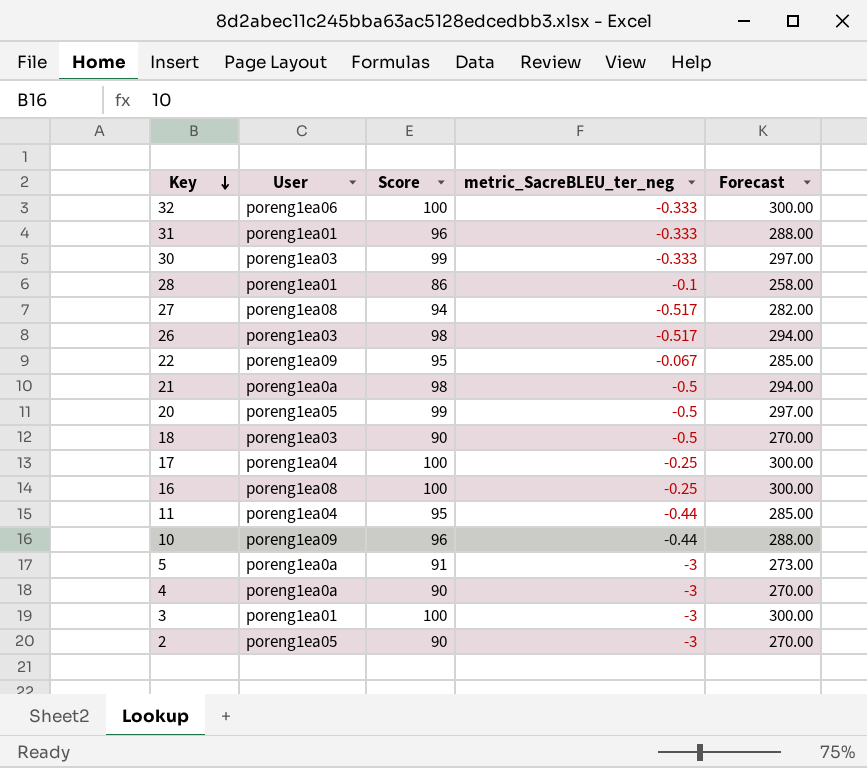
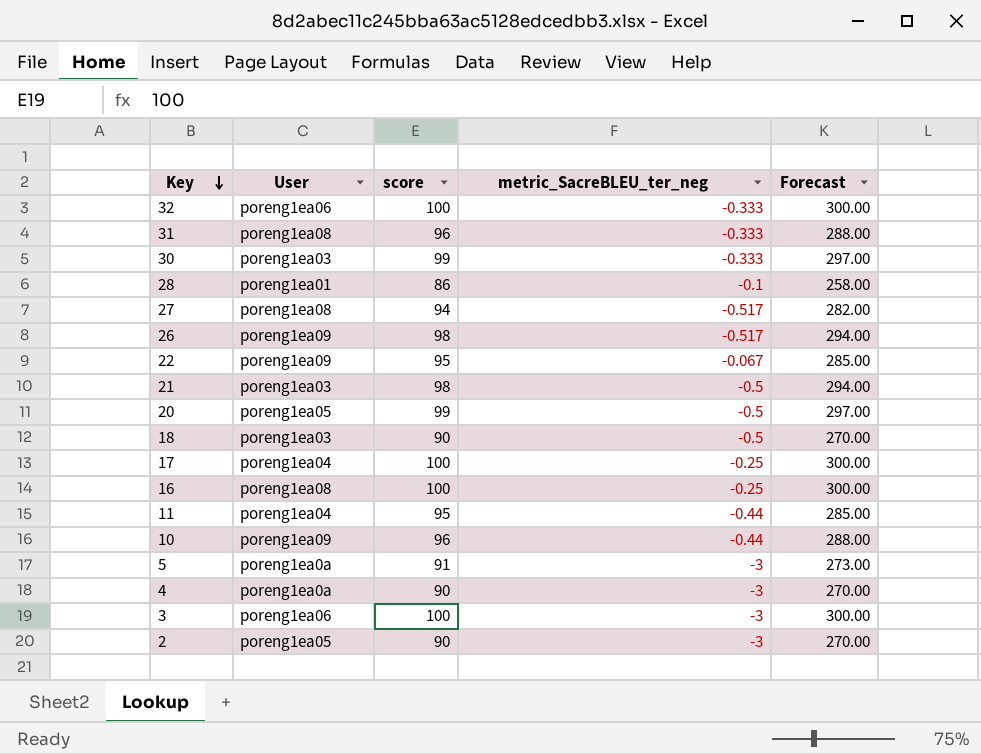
column name: Score -> score
31 | User: poreng1ea01 -> poreng1ea08
26 | User: poreng1ea03 -> poreng1ea09
21 | User: poreng1ea0a -> poreng1ea03
3 | User: poreng1ea01 -> poreng1ea06

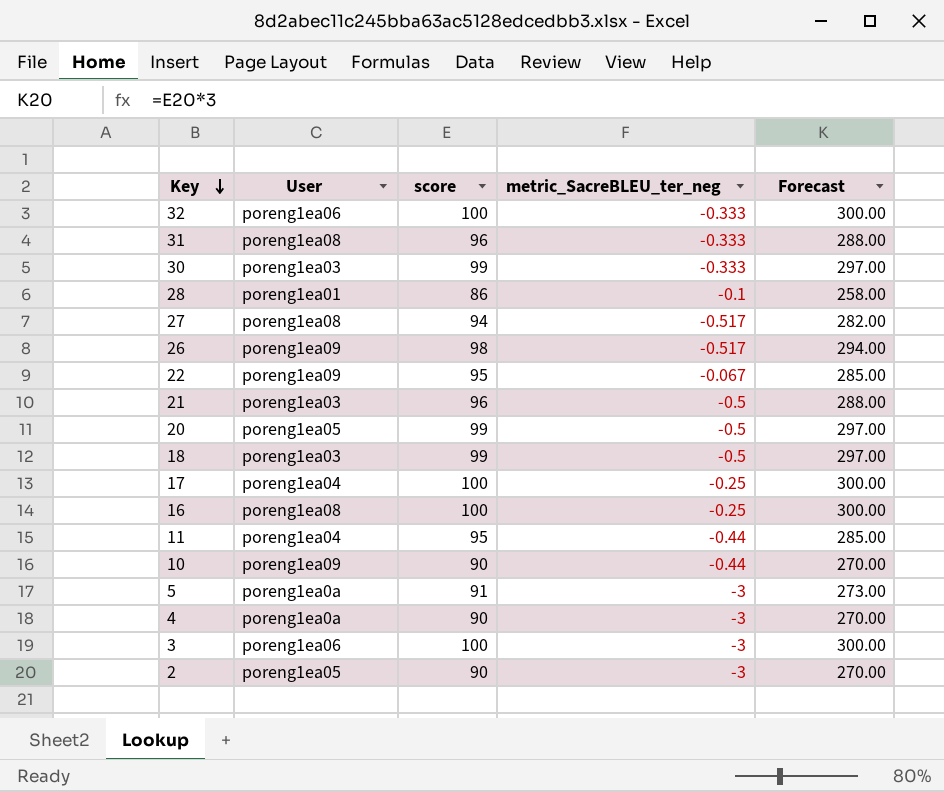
21 | score: 98 -> 96
21 | Forecast: 294.00 -> 288.00
18 | score: 90 -> 99
18 | Forecast: 270.00 -> 297.00
10 | score: 96 -> 90
10 | Forecast: 288.00 -> 270.00

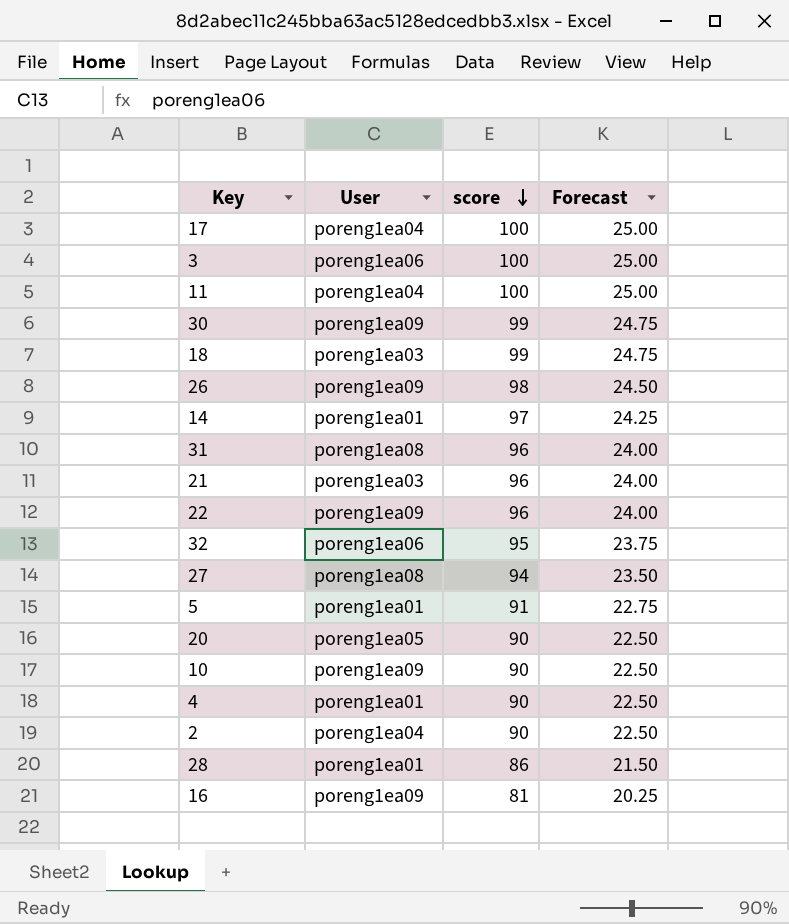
row order: Key descending -> score descending
column metric_SacreBLEU_ter_neg | position: 4 -> none
column Forecast | formula: [score] * 3 -> [score] * 0.25
11 | score: 95 -> 100
30 | User: poreng1ea03 -> poreng1ea09
row 14: none -> poreng1ea01 | 97 | 24.25
22 | score: 95 -> 96
32 | score: 100 -> 95
5 | User: poreng1ea0a -> poreng1ea01
20 | score: 99 -> 90
4 | User: poreng1ea0a -> poreng1ea01
2 | User: poreng1ea05 -> poreng1ea04
16 | User: poreng1ea08 -> poreng1ea09
16 | score: 100 -> 81

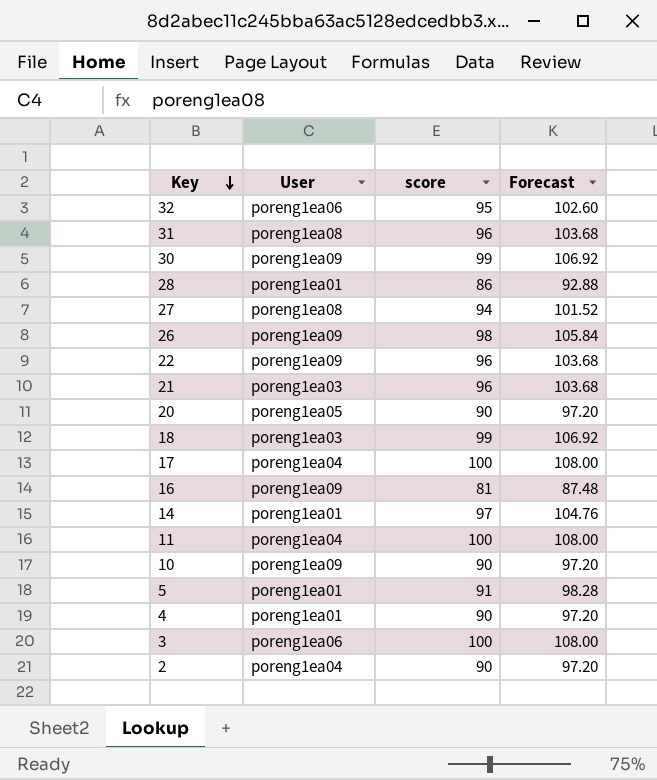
row order: score descending -> Key descending
column Forecast | formula: [score] * 0.25 -> [score] * 1.08

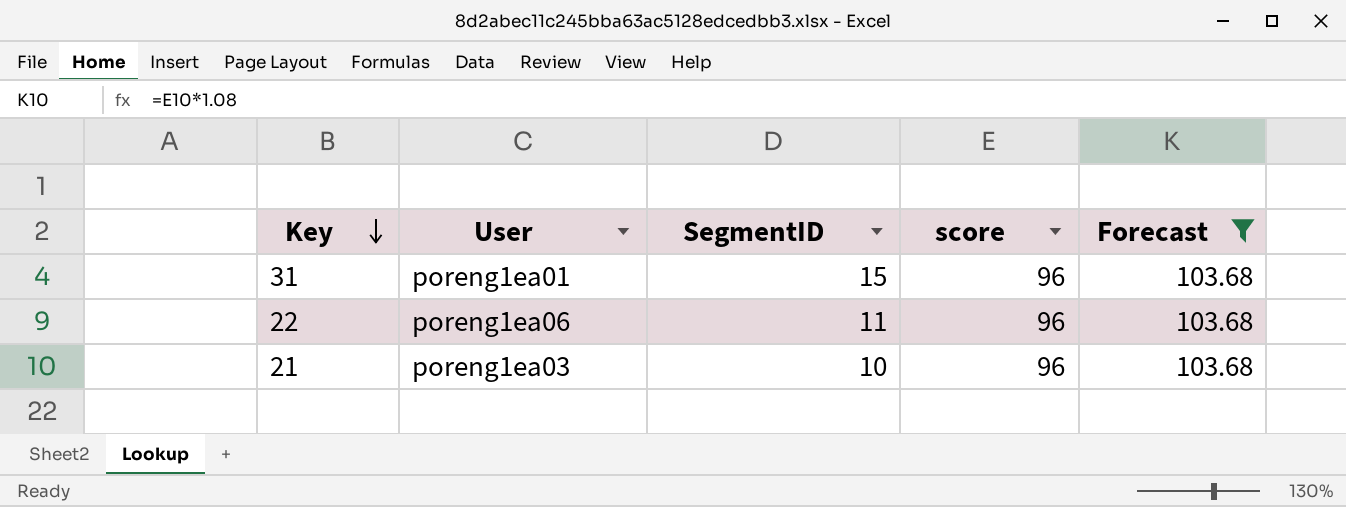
filter: none -> Forecast = 103.68
column SegmentID | position: none -> 3
31 | User: poreng1ea08 -> poreng1ea01
22 | User: poreng1ea09 -> poreng1ea06

